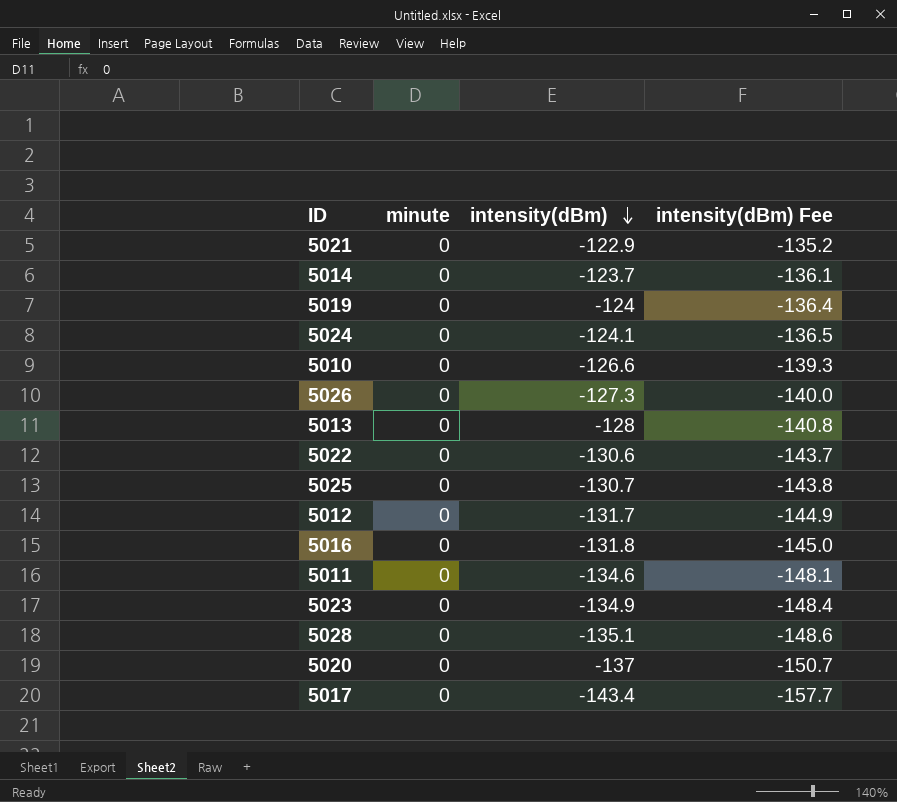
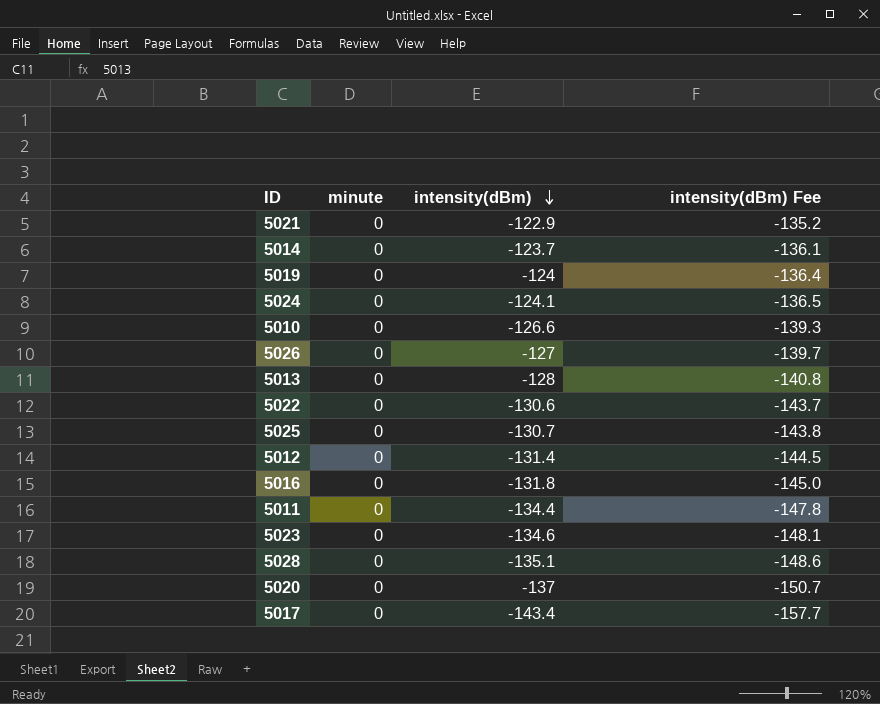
5026 | intensity(dBm): -127.3 -> -127
5026 | intensity(dBm) Fee: -140.0 -> -139.7
5012 | intensity(dBm): -131.7 -> -131.4
5012 | intensity(dBm) Fee: -144.9 -> -144.5
5011 | intensity(dBm): -134.6 -> -134.4
5011 | intensity(dBm) Fee: -148.1 -> -147.8
5023 | intensity(dBm): -134.9 -> -134.6
5023 | intensity(dBm) Fee: -148.4 -> -148.1

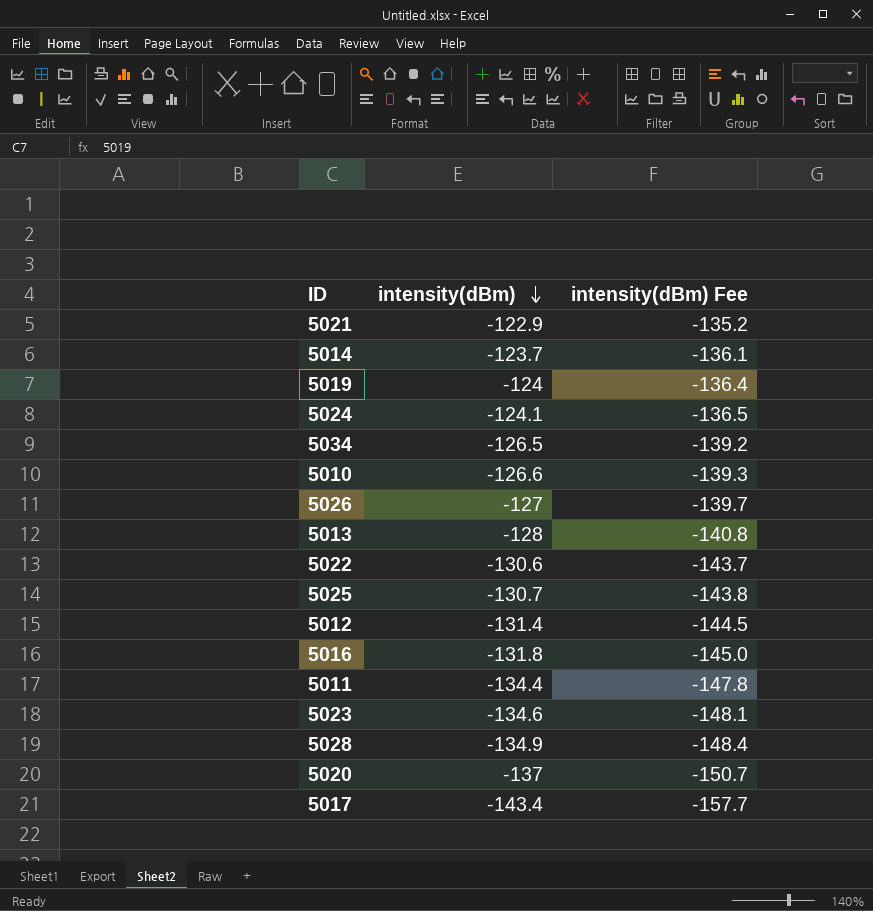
column minute | position: 2 -> none
row 5034: none -> -126.5 | -139.2
5028 | intensity(dBm): -135.1 -> -134.9
5028 | intensity(dBm) Fee: -148.6 -> -148.4

